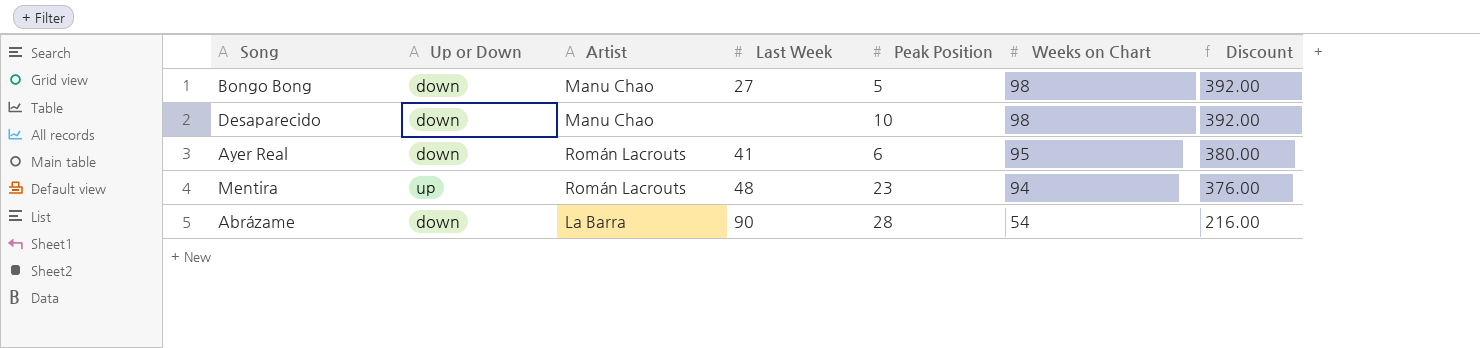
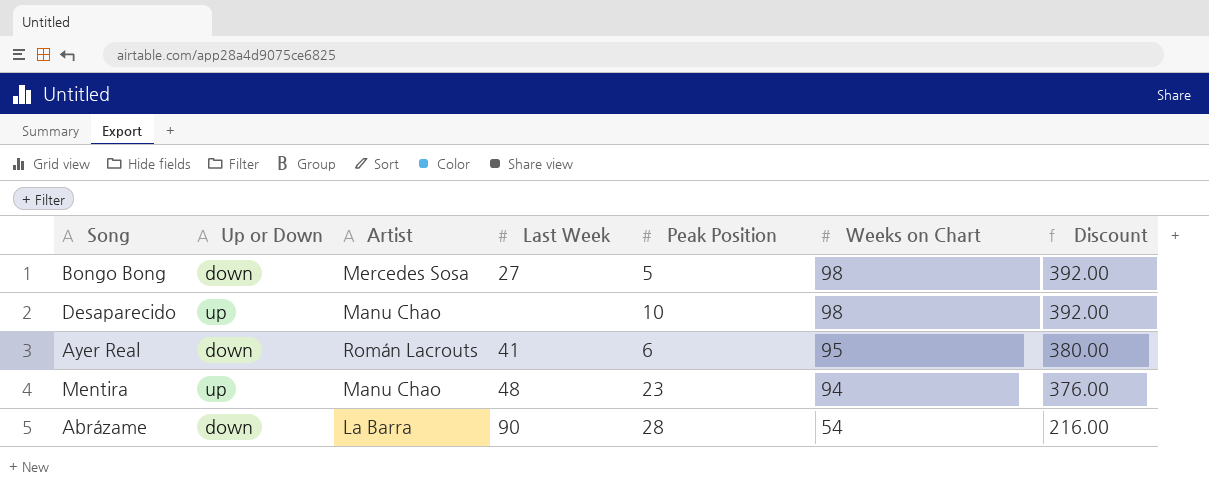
Bongo Bong | Artist: Manu Chao -> Mercedes Sosa
Desaparecido | Up or Down: down -> up
Mentira | Artist: Román Lacrouts -> Manu Chao

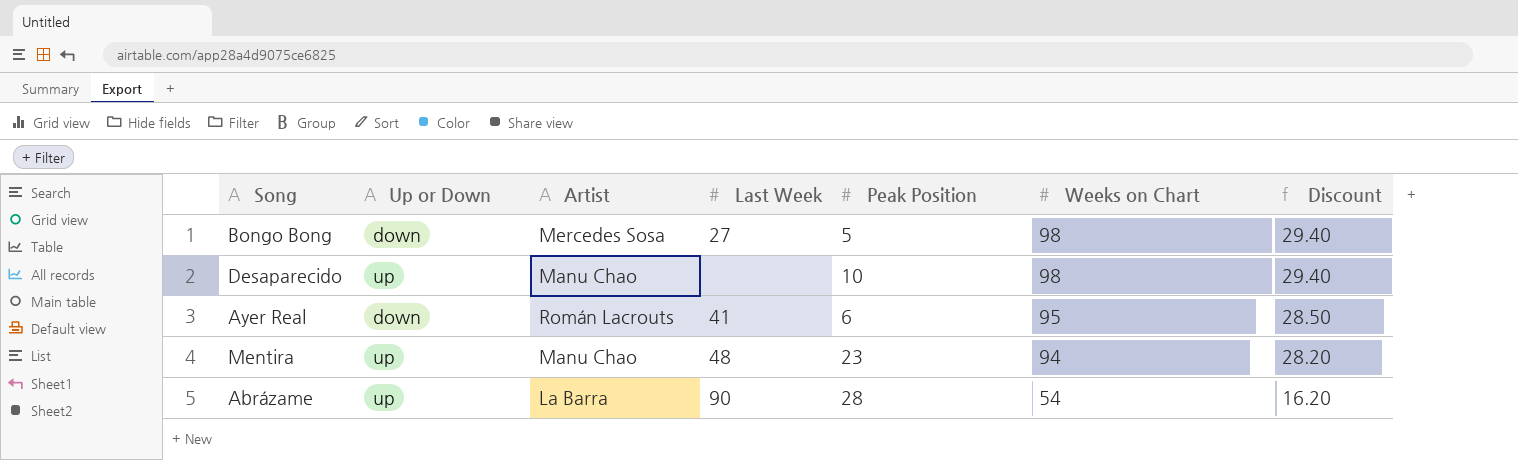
column Discount | formula: [Weeks on Chart] * 4 -> [Weeks on Chart] * 0.3
Abrázame | Up or Down: down -> up

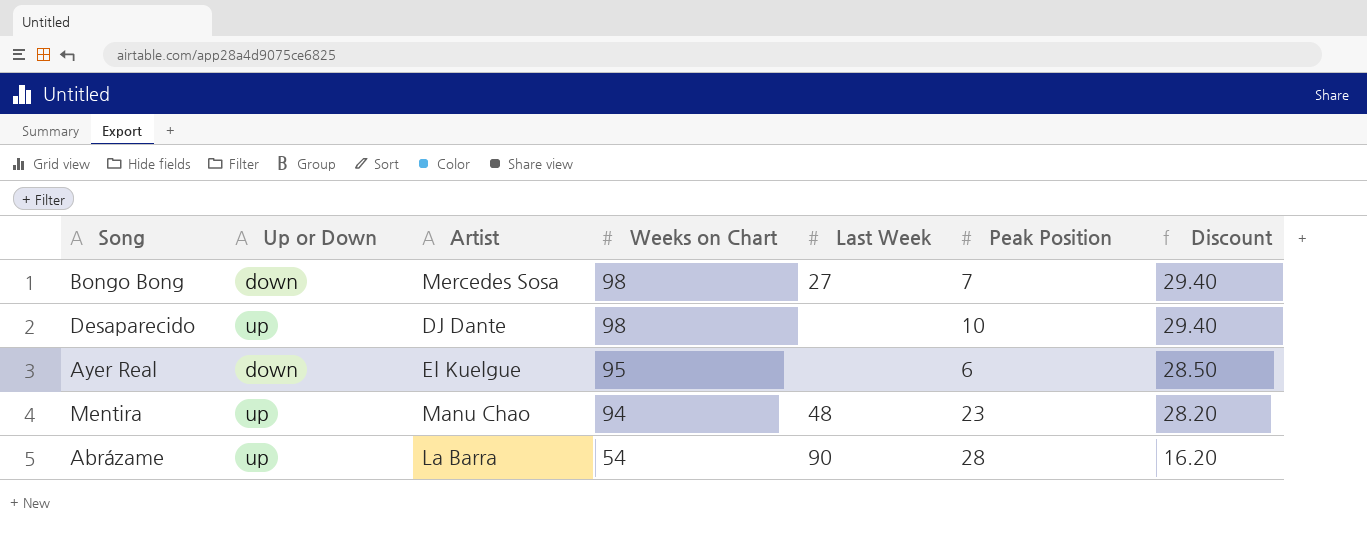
column Weeks on Chart | position: 6 -> 4
Bongo Bong | Peak Position: 5 -> 7
Desaparecido | Artist: Manu Chao -> DJ Dante
Ayer Real | Artist: Román Lacrouts -> El Kuelgue
Ayer Real | Last Week: 41 -> none

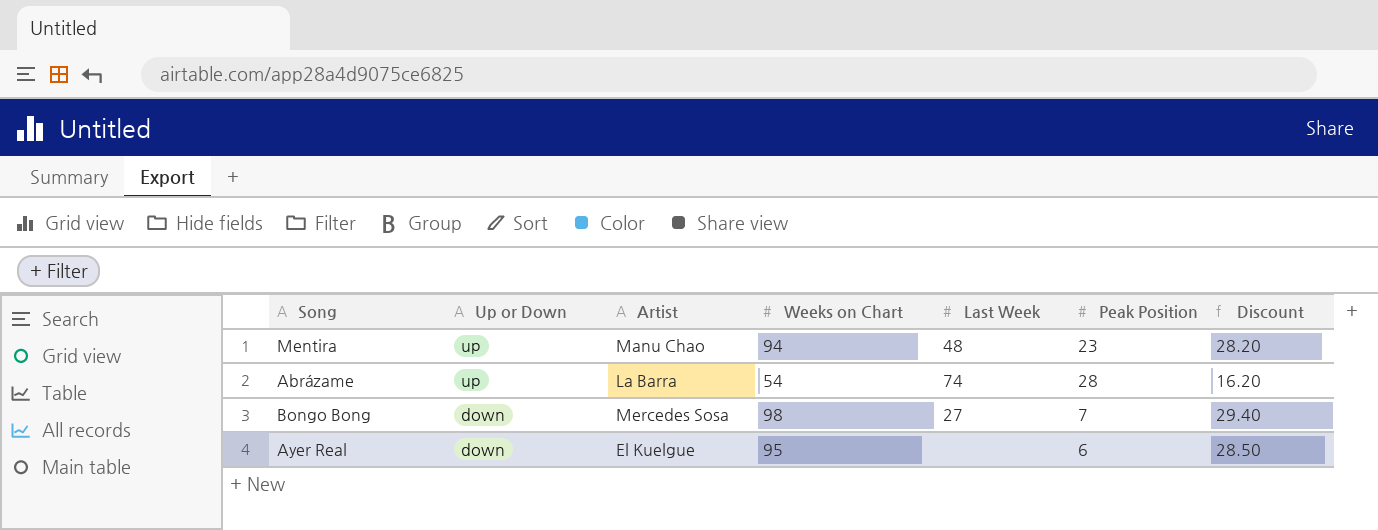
row order: Weeks on Chart descending -> Up or Down descending
row Desaparecido: up | DJ Dante | 98 | none | 10 | 29.40 -> none
Abrázame | Last Week: 90 -> 74

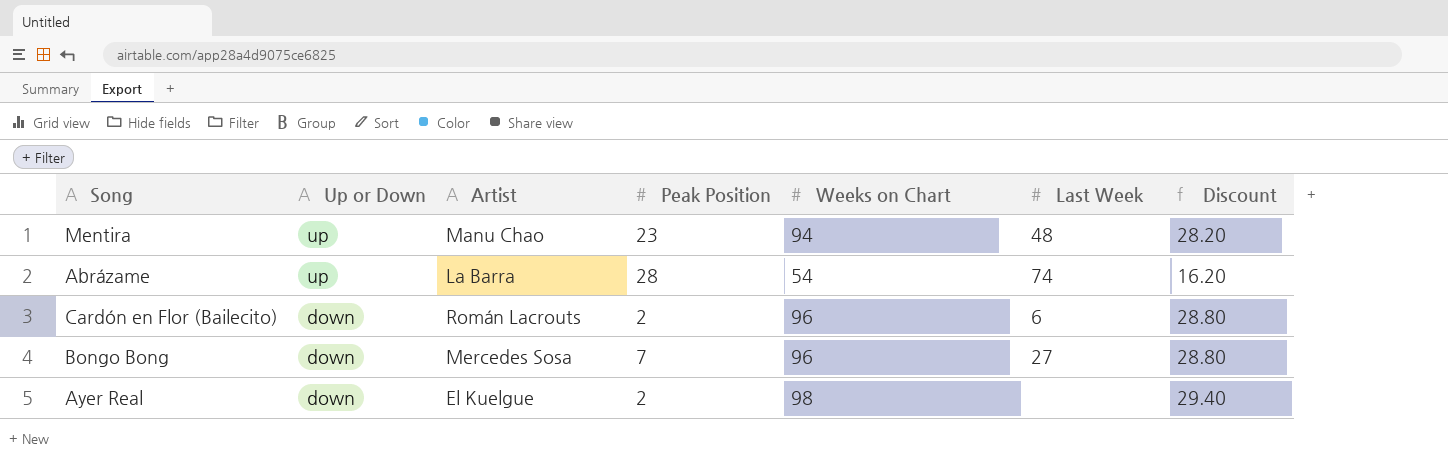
column Peak Position | position: 6 -> 4
row Cardón en Flor (Bailecito): none -> down | Román Lacrouts | 2 | 96 | 6 | 28.80
Bongo Bong | Weeks on Chart: 98 -> 96
Bongo Bong | Discount: 29.40 -> 28.80
Ayer Real | Peak Position: 6 -> 2
Ayer Real | Weeks on Chart: 95 -> 98
Ayer Real | Discount: 28.50 -> 29.40

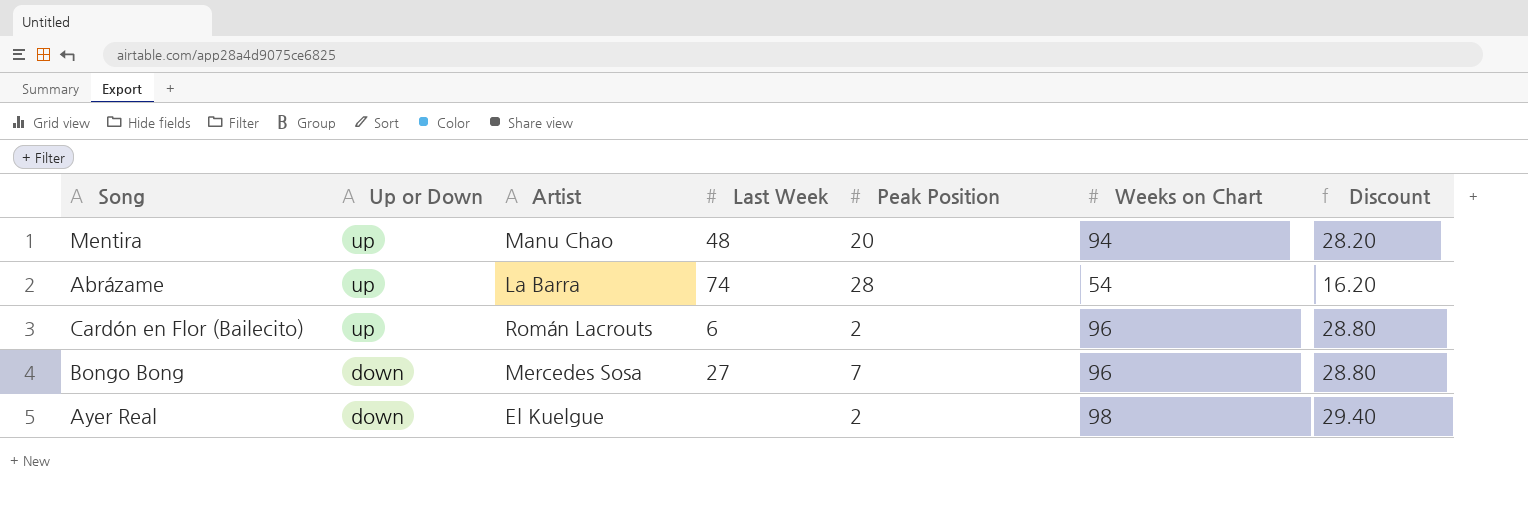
column Last Week | position: 6 -> 4
Mentira | Peak Position: 23 -> 20
Cardón en Flor (Bailecito) | Up or Down: down -> up

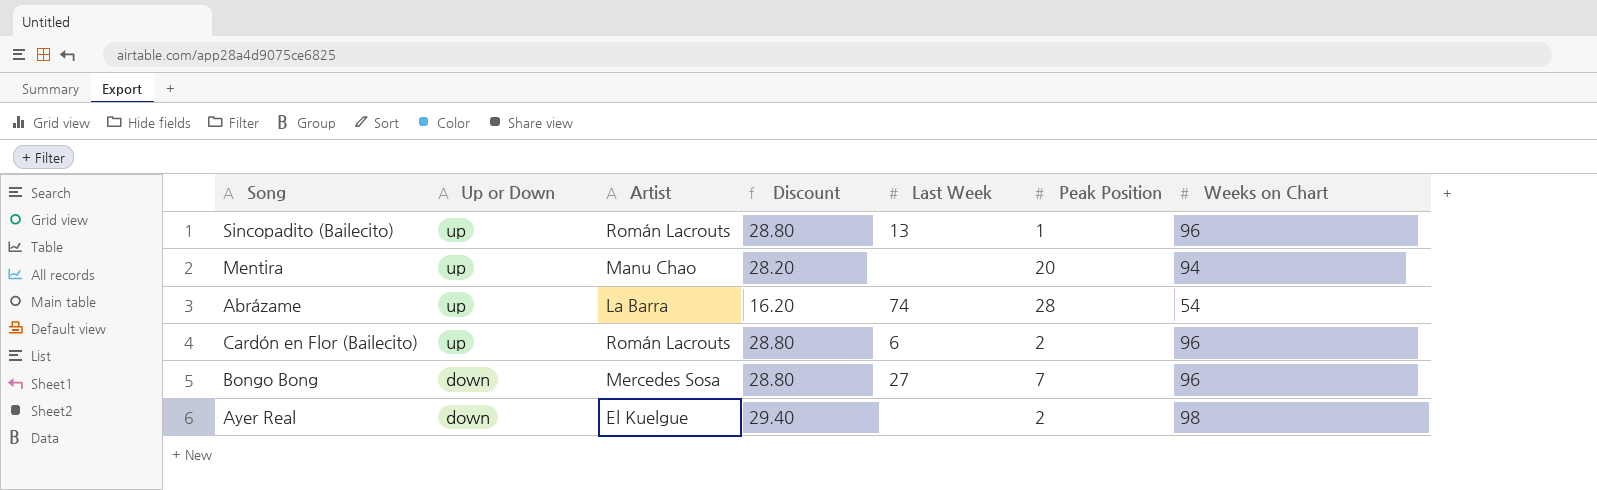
column Discount | position: 7 -> 4
row Sincopadito (Bailecito): none -> up | Román Lacrouts | 28.80 | 13 | 1 | 96
Mentira | Last Week: 48 -> none

